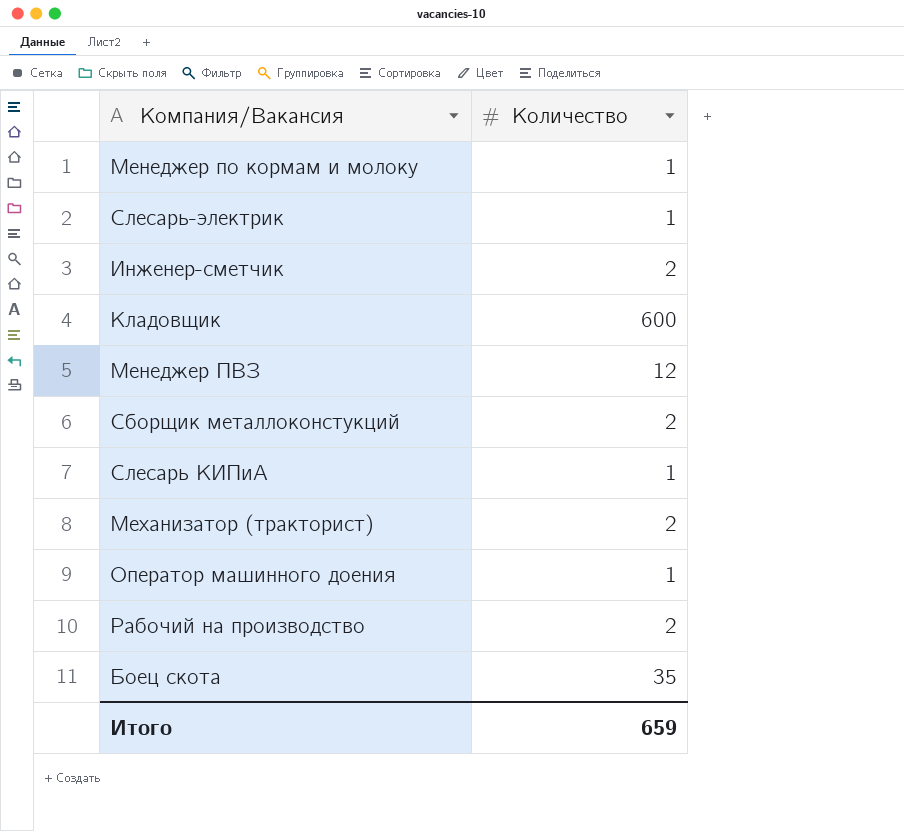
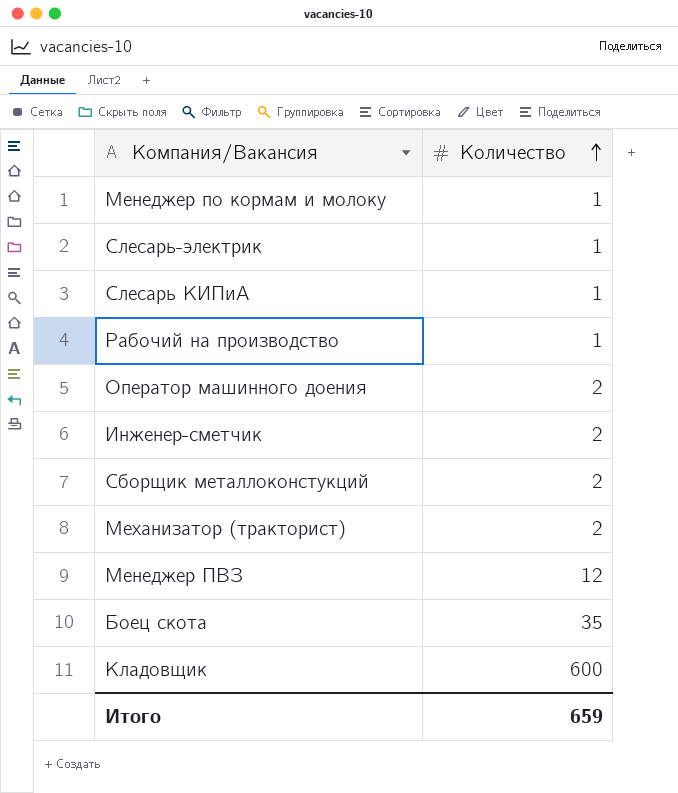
row order: none -> Количество ascending
Рабочий на производство | Количество: 2 -> 1
Оператор машинного доения | Количество: 1 -> 2

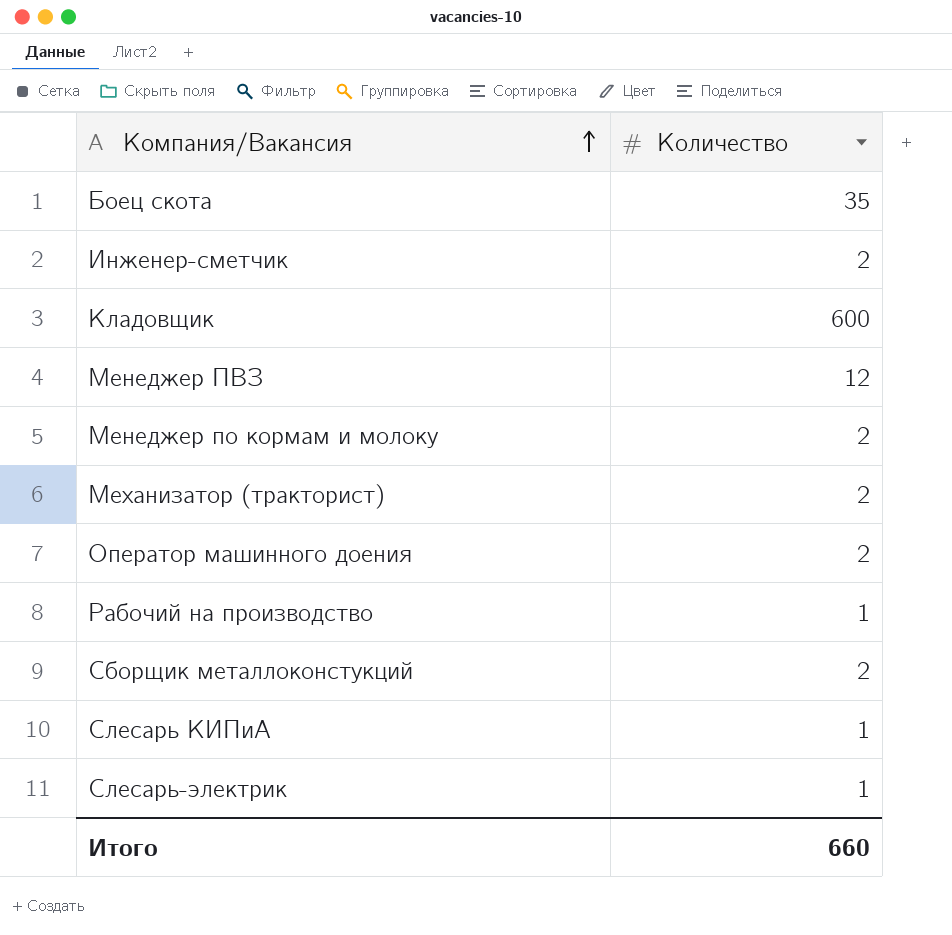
row order: Количество ascending -> Компания/Вакансия ascending
Менеджер по кормам и молоку | Количество: 1 -> 2
Итого | Количество: 659 -> 660

